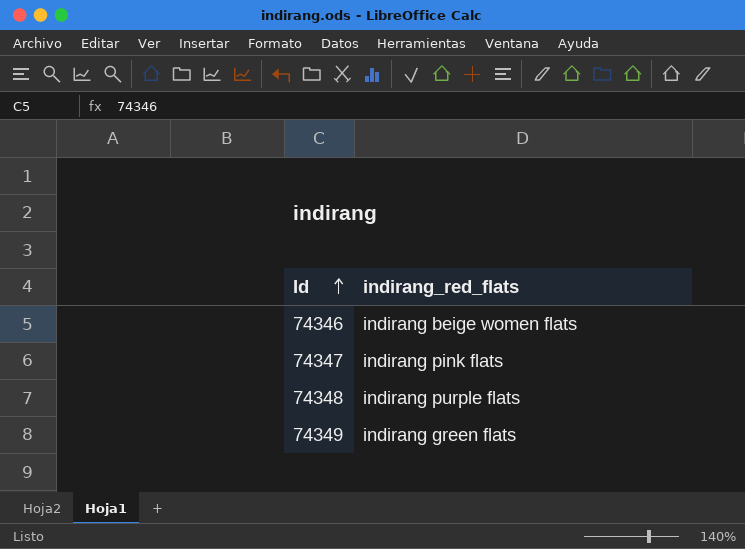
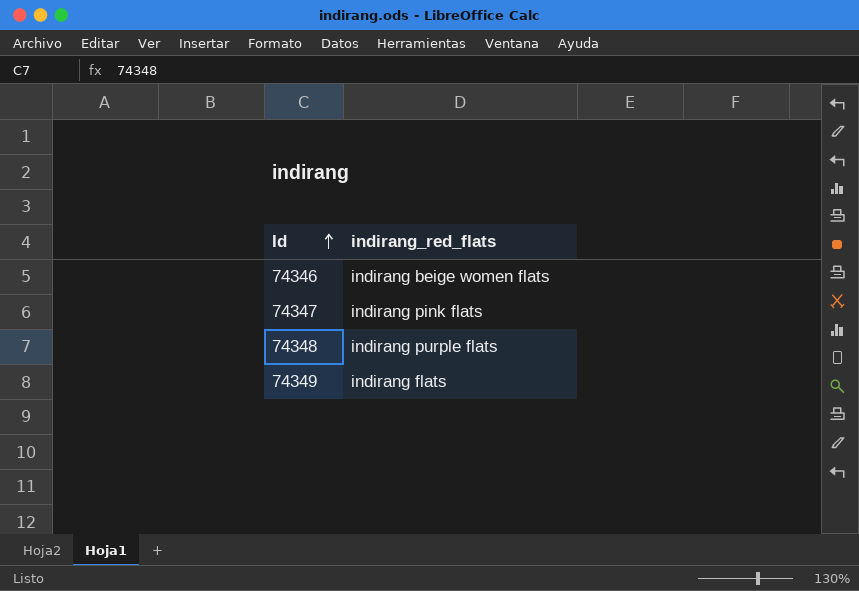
74349 | indirang_red_flats: indirang green flats -> indirang flats

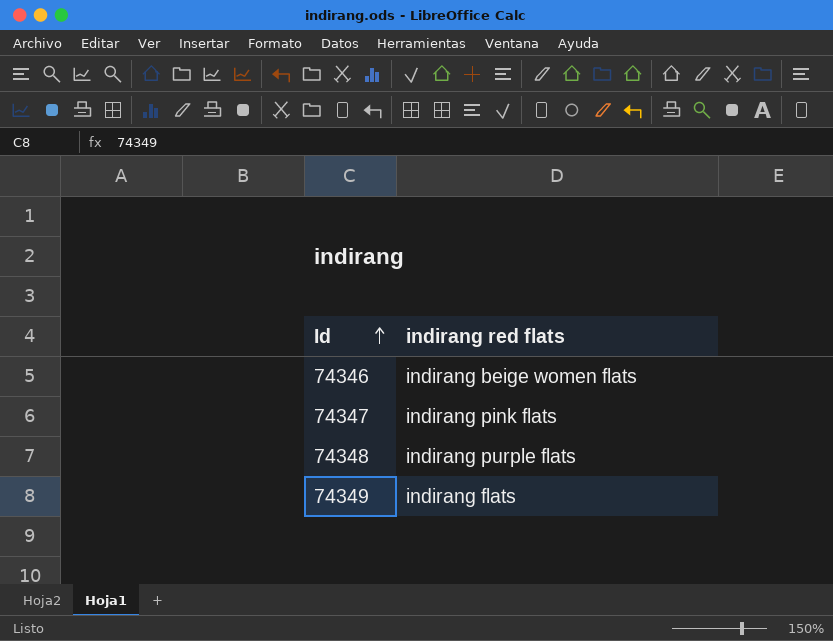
column name: indirang_red_flats -> indirang red flats

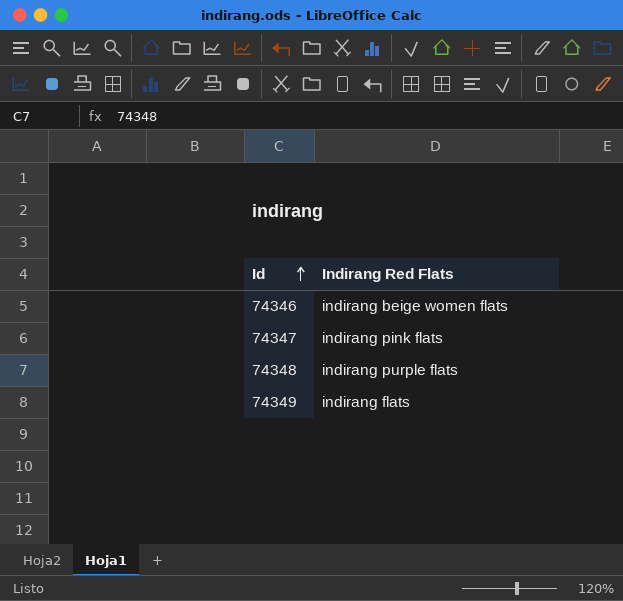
column name: indirang red flats -> Indirang Red Flats

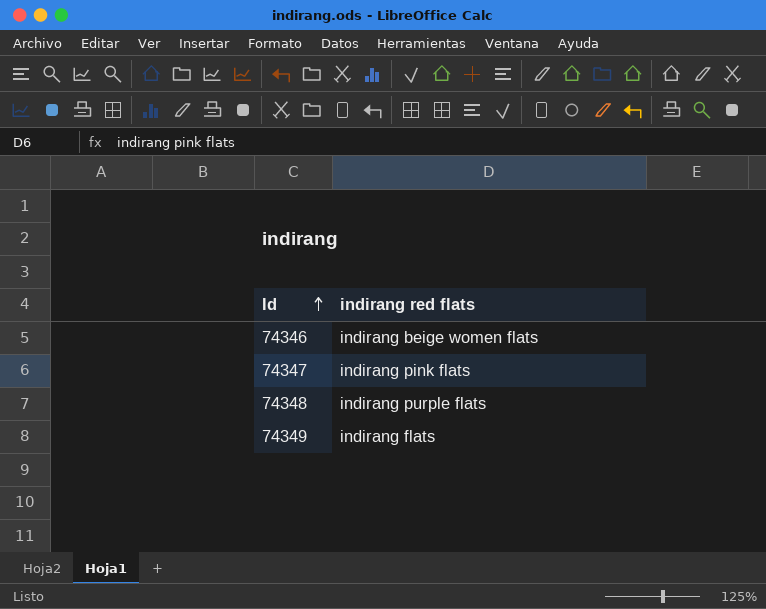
column name: Indirang Red Flats -> indirang red flats

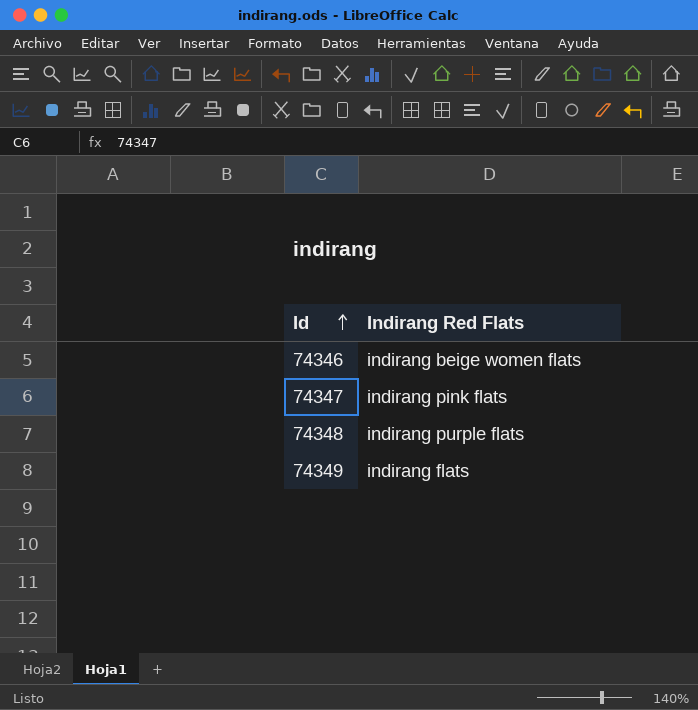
column name: indirang red flats -> Indirang Red Flats

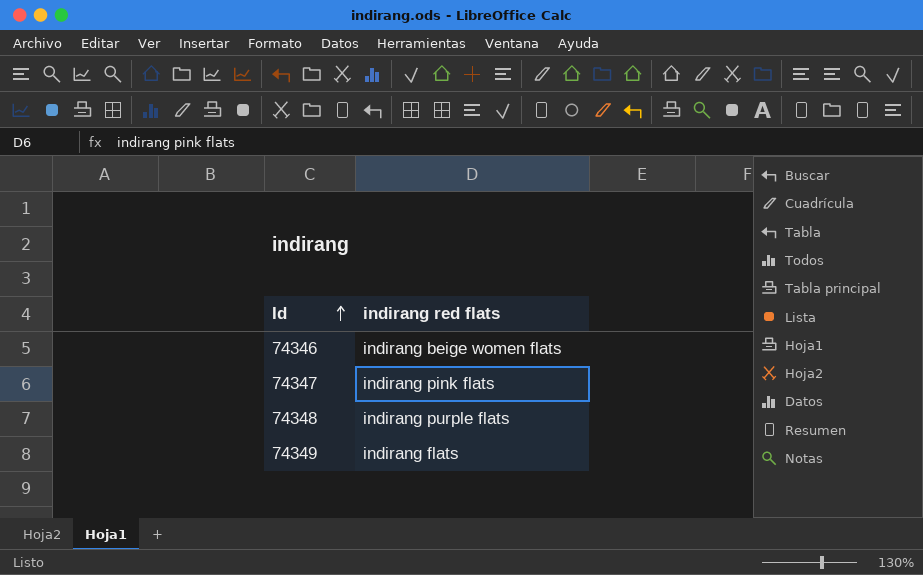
column name: Indirang Red Flats -> indirang red flats

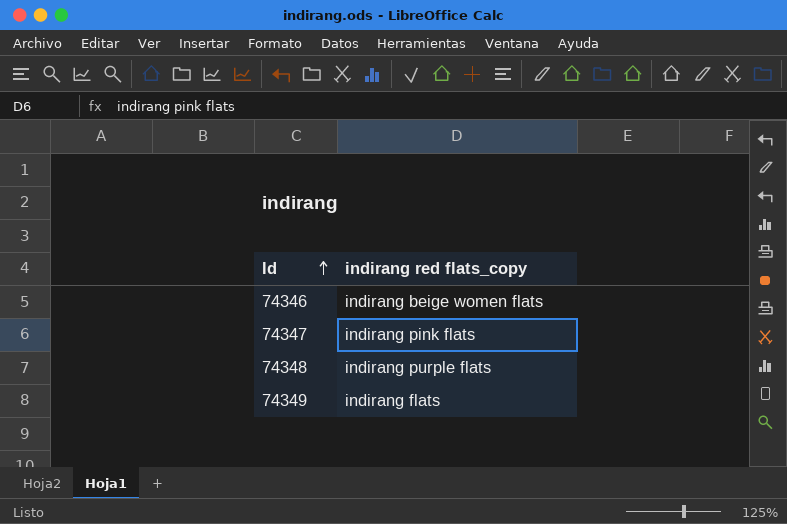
column name: indirang red flats -> indirang red flats_copy

